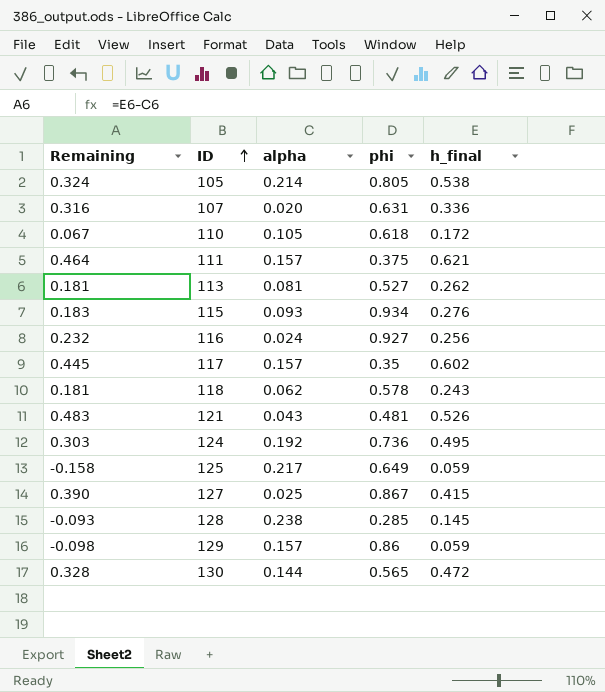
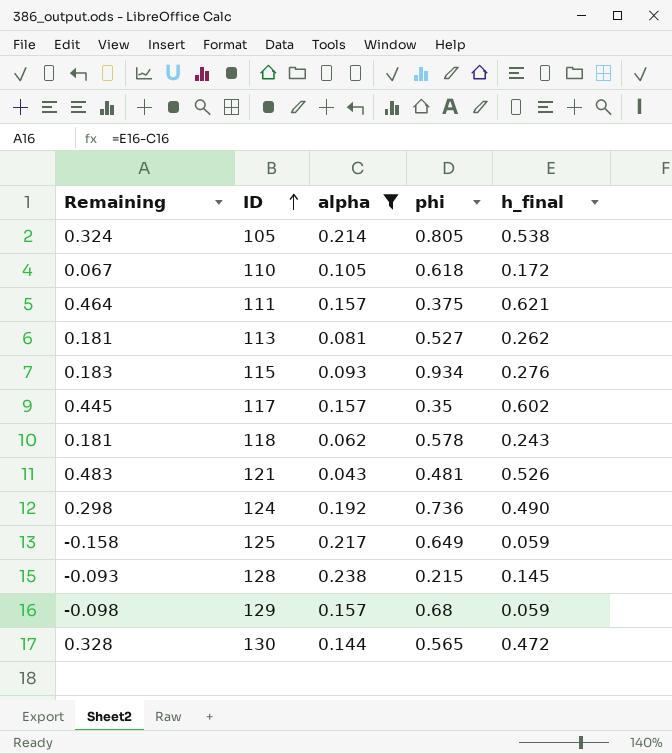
filter: none -> alpha >= 0.043
124 | Remaining: 0.303 -> 0.298
124 | h_final: 0.495 -> 0.490
128 | phi: 0.285 -> 0.215
129 | phi: 0.86 -> 0.68

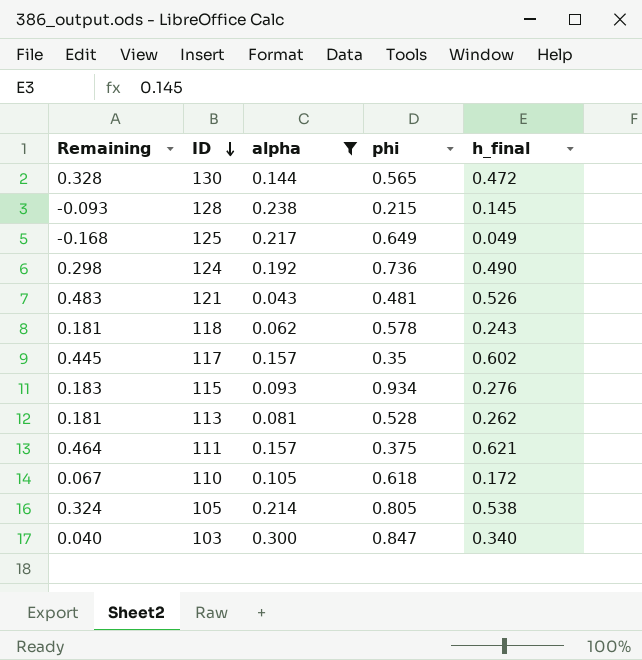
row order: ID ascending -> ID descending
row 129: -0.098 | 0.157 | 0.68 | 0.059 -> none
125 | Remaining: -0.158 -> -0.168
125 | h_final: 0.059 -> 0.049
113 | phi: 0.527 -> 0.528
row 103: none -> 0.040 | 0.300 | 0.847 | 0.340

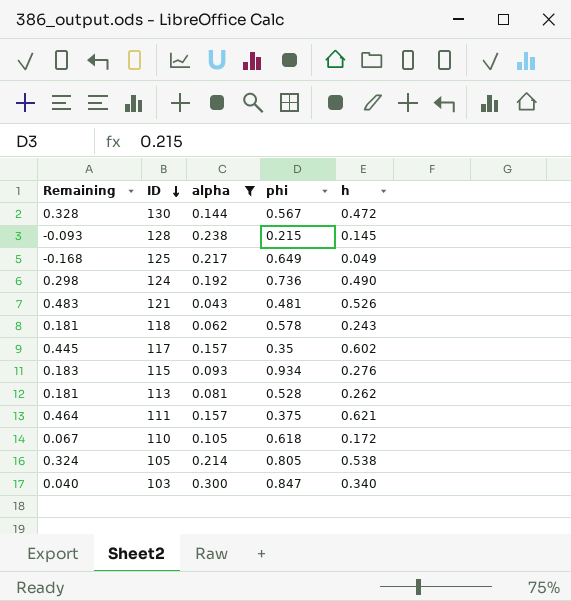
column name: h_final -> h
130 | phi: 0.565 -> 0.567

